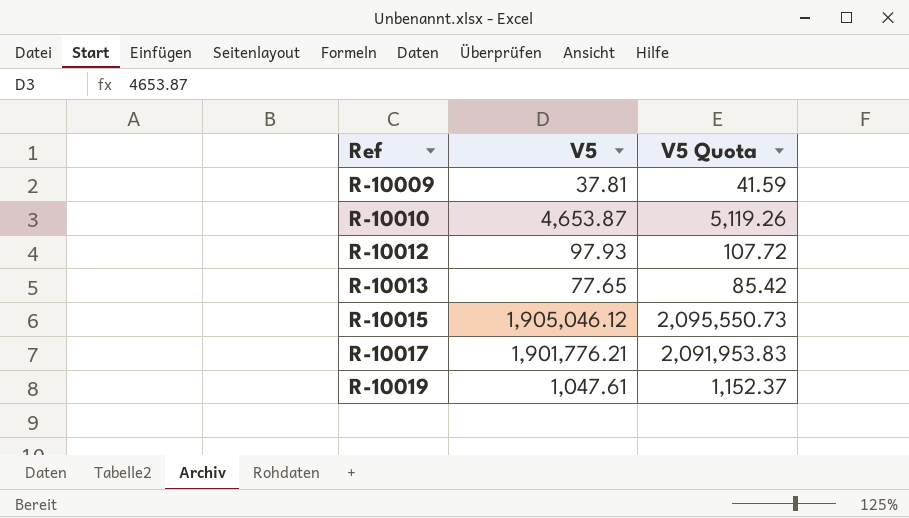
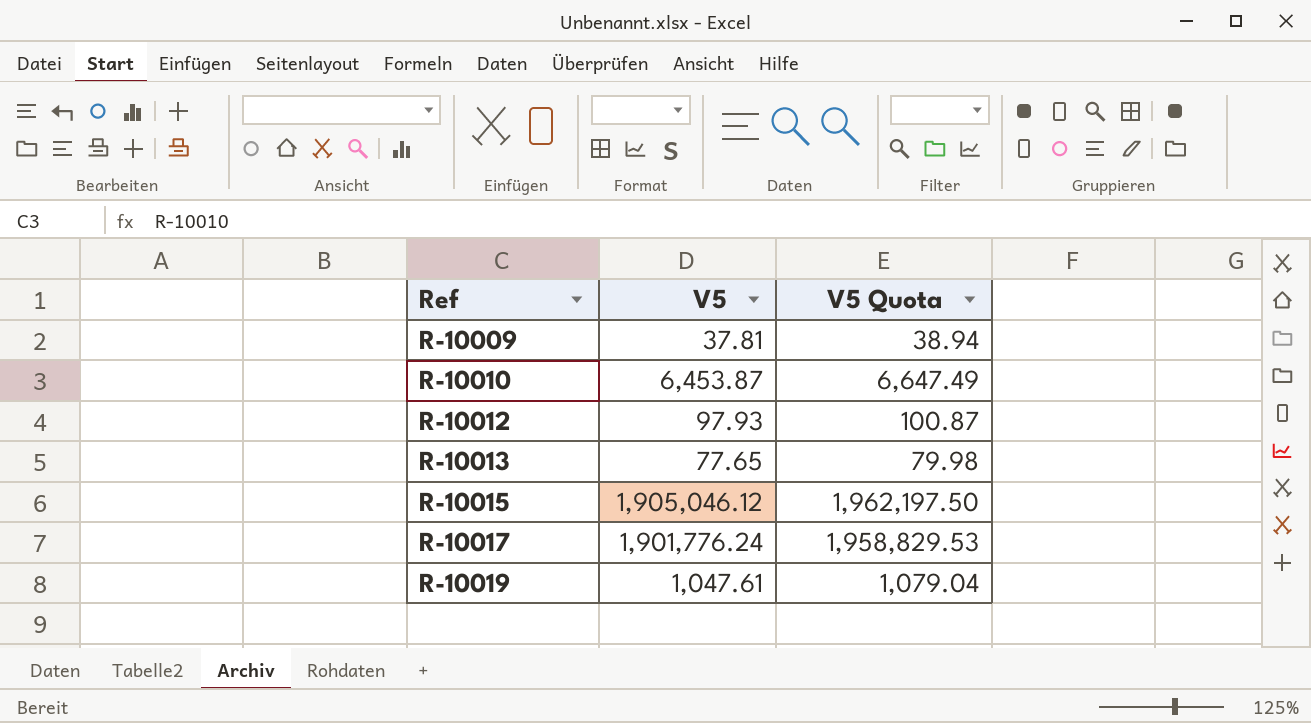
column V5 Quota | formula: [V5] * 1.1 -> [V5] * 1.03
R-10010 | V5: 4,653.87 -> 6,453.87
R-10017 | V5: 1,901,776.21 -> 1,901,776.24

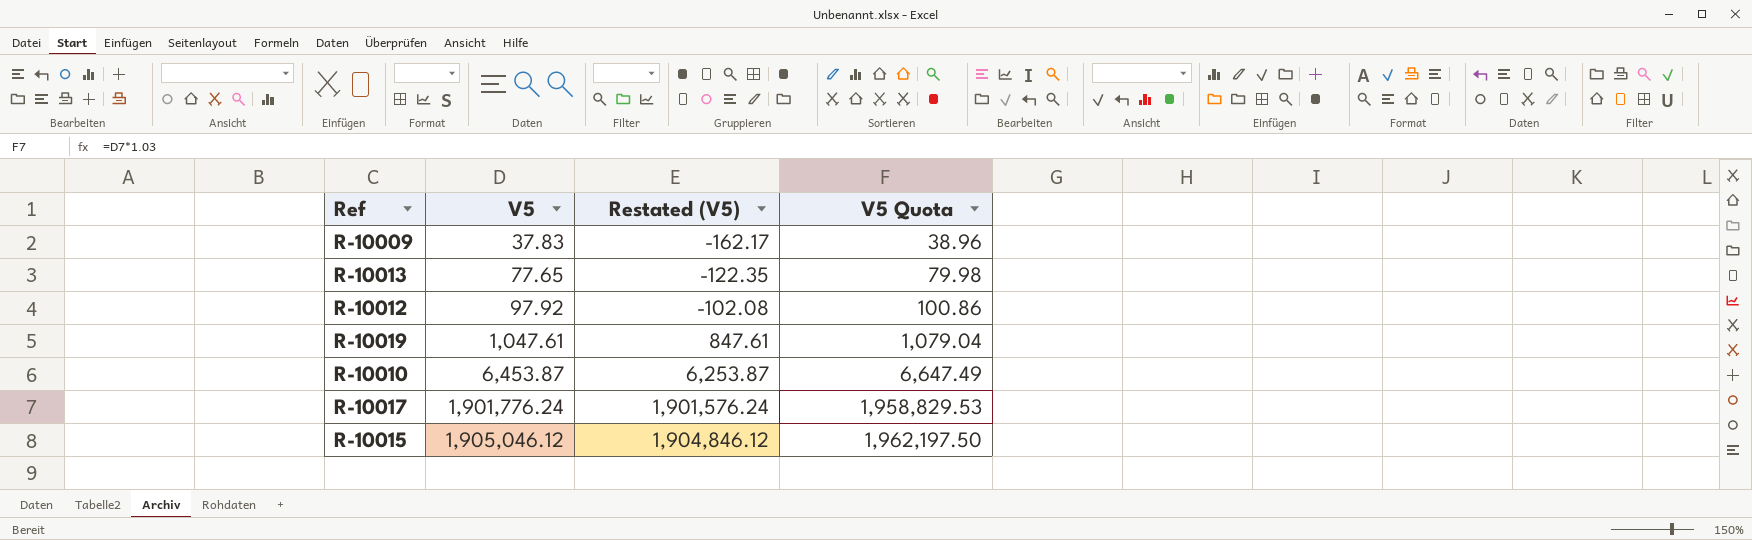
row order: Ref ascending -> V5 ascending
column Restated (V5) | formula: none -> [V5] - 200
R-10009 | V5: 37.81 -> 37.83
R-10009 | V5 Quota: 38.94 -> 38.96
R-10012 | V5: 97.93 -> 97.92
R-10012 | V5 Quota: 100.87 -> 100.86

